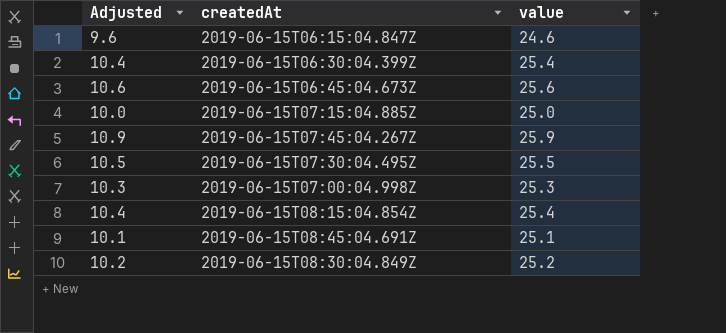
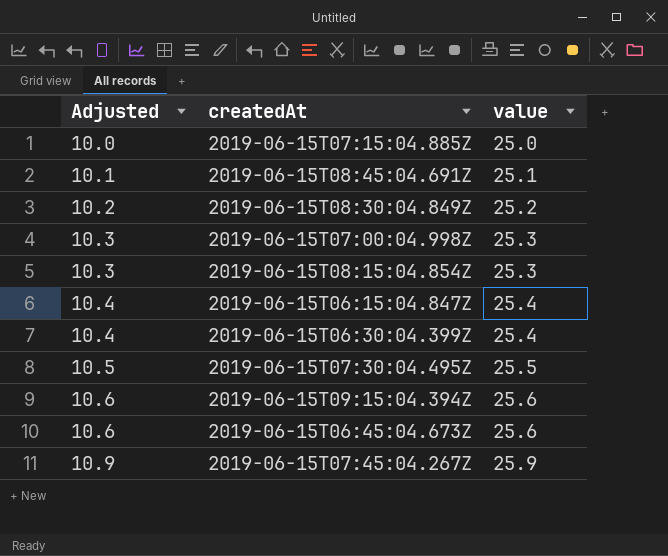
row order: none -> Adjusted ascending
2019-06-15T08:15:04.854Z | Adjusted: 10.4 -> 10.3
2019-06-15T08:15:04.854Z | value: 25.4 -> 25.3
2019-06-15T06:15:04.847Z | Adjusted: 9.6 -> 10.4
2019-06-15T06:15:04.847Z | value: 24.6 -> 25.4
row 2019-06-15T09:15:04.394Z: none -> 10.6 | 25.6

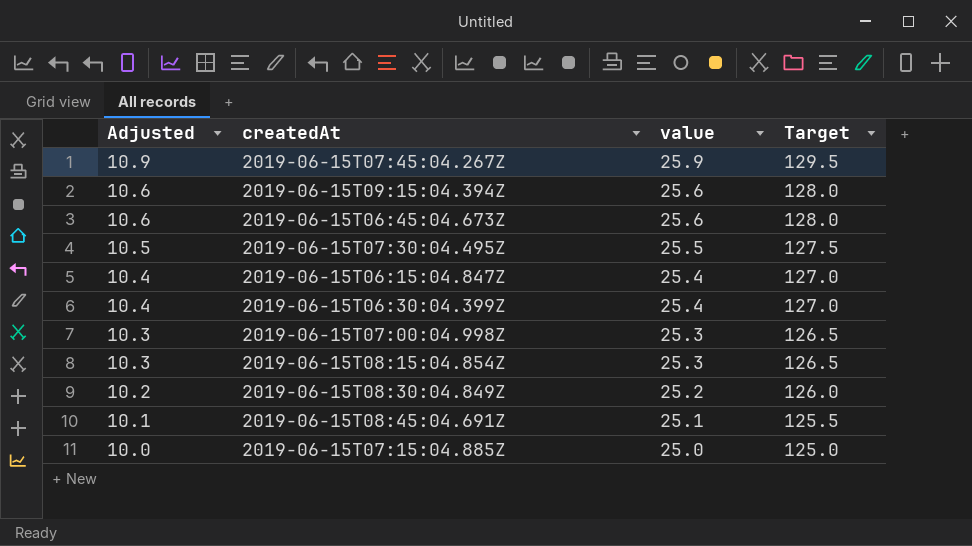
row order: Adjusted ascending -> Adjusted descending
column Target | formula: none -> [value] * 5

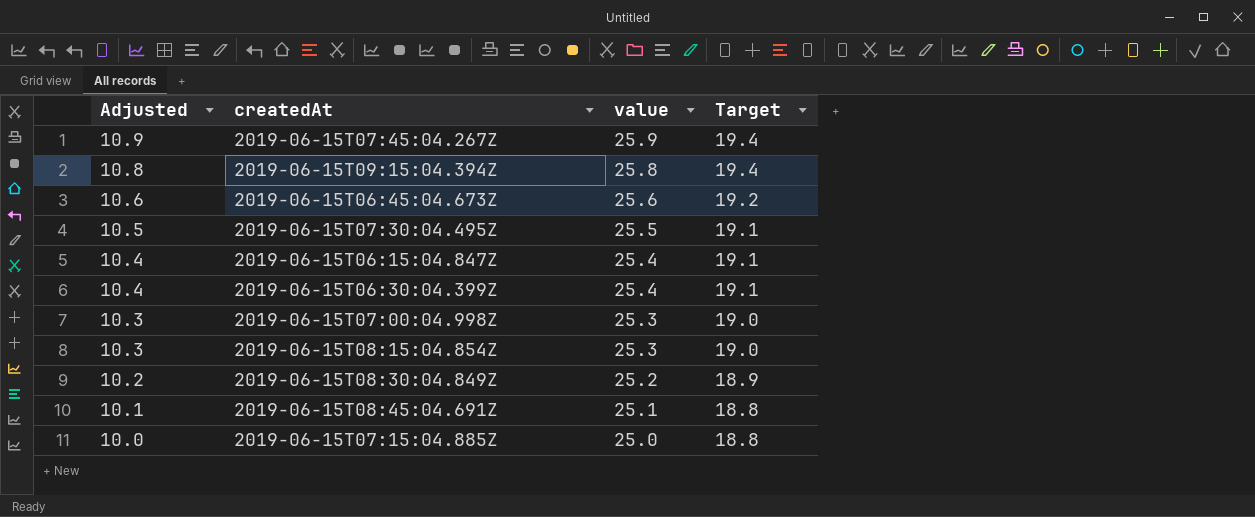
column Target | formula: [value] * 5 -> [value] * 0.75
2019-06-15T09:15:04.394Z | Adjusted: 10.6 -> 10.8
2019-06-15T09:15:04.394Z | value: 25.6 -> 25.8

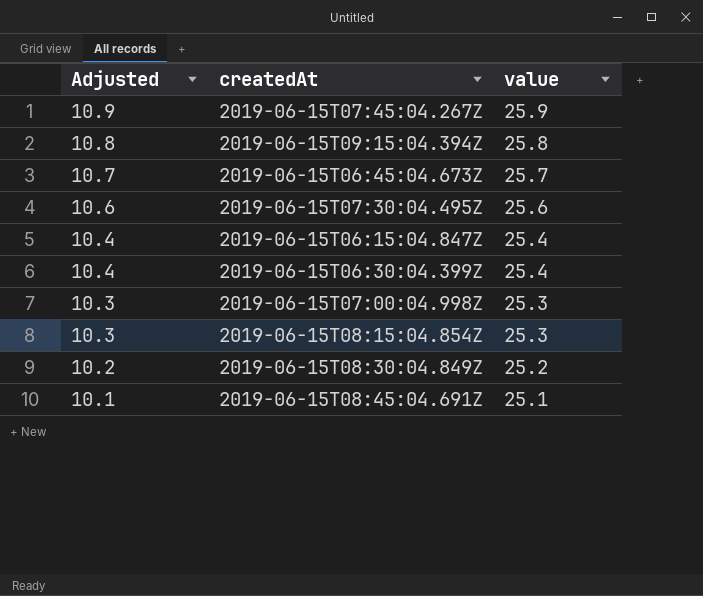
column Target | formula: [value] * 0.75 -> none
row 2019-06-15T07:15:04.885Z: 10.0 | 25.0 | 18.8 -> none
2019-06-15T06:45:04.673Z | Adjusted: 10.6 -> 10.7
2019-06-15T06:45:04.673Z | value: 25.6 -> 25.7
2019-06-15T07:30:04.495Z | Adjusted: 10.5 -> 10.6
2019-06-15T07:30:04.495Z | value: 25.5 -> 25.6

